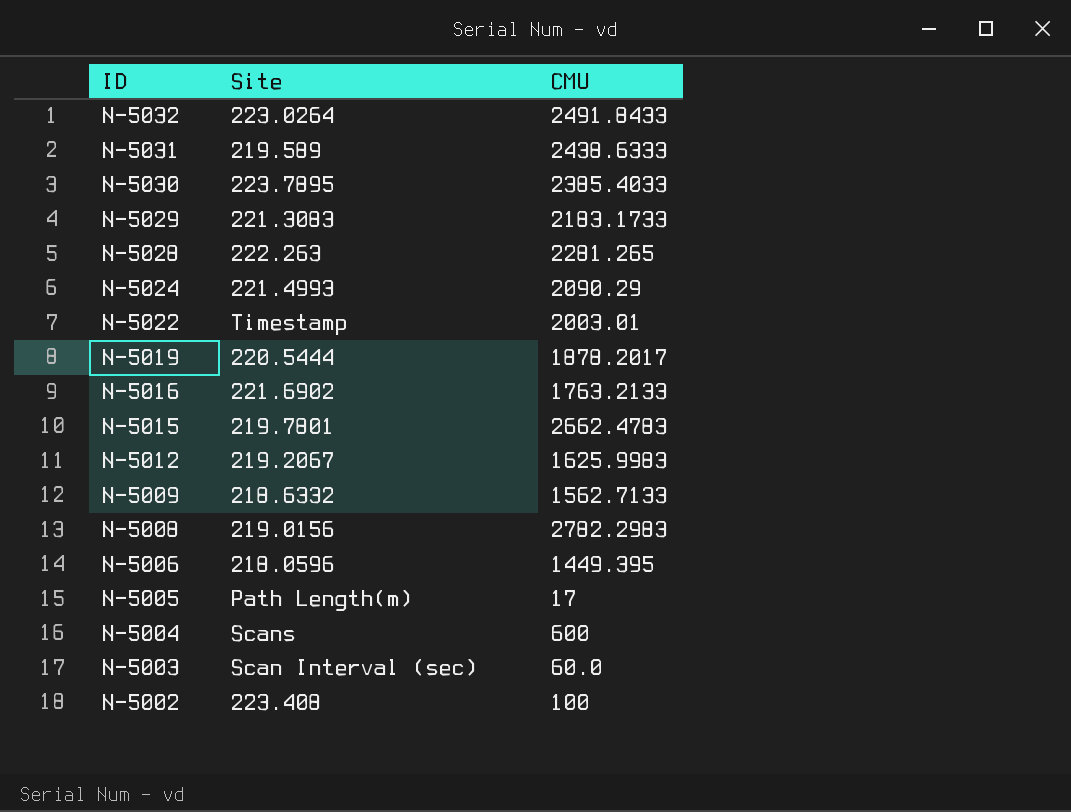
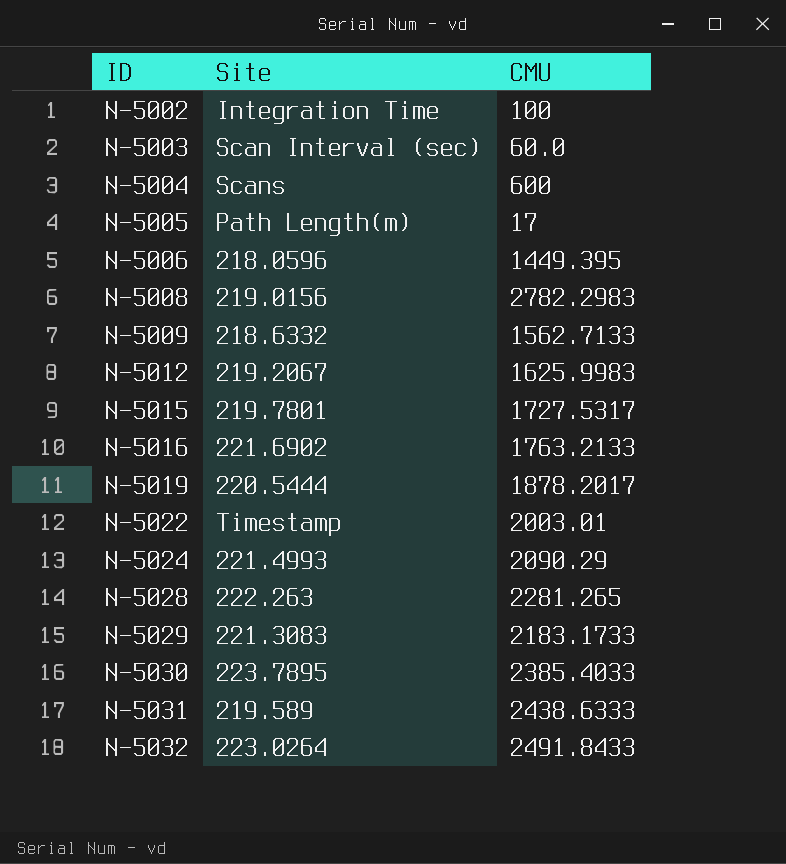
row order: ID descending -> ID ascending
N-5002 | Site: 223.408 -> Integration Time
N-5015 | CMU: 2662.4783 -> 1727.5317

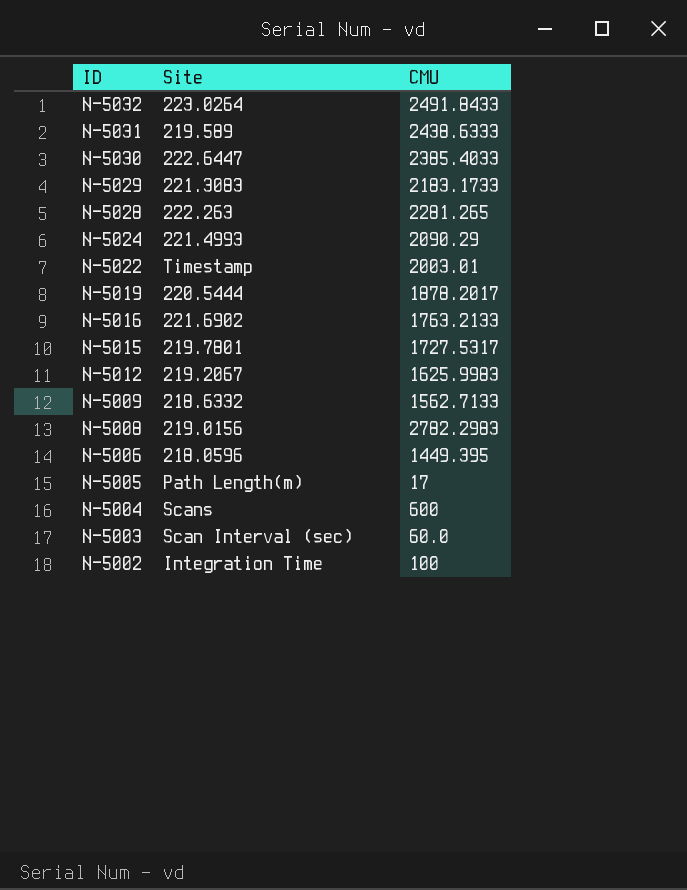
row order: ID ascending -> ID descending
N-5030 | Site: 223.7895 -> 222.6447

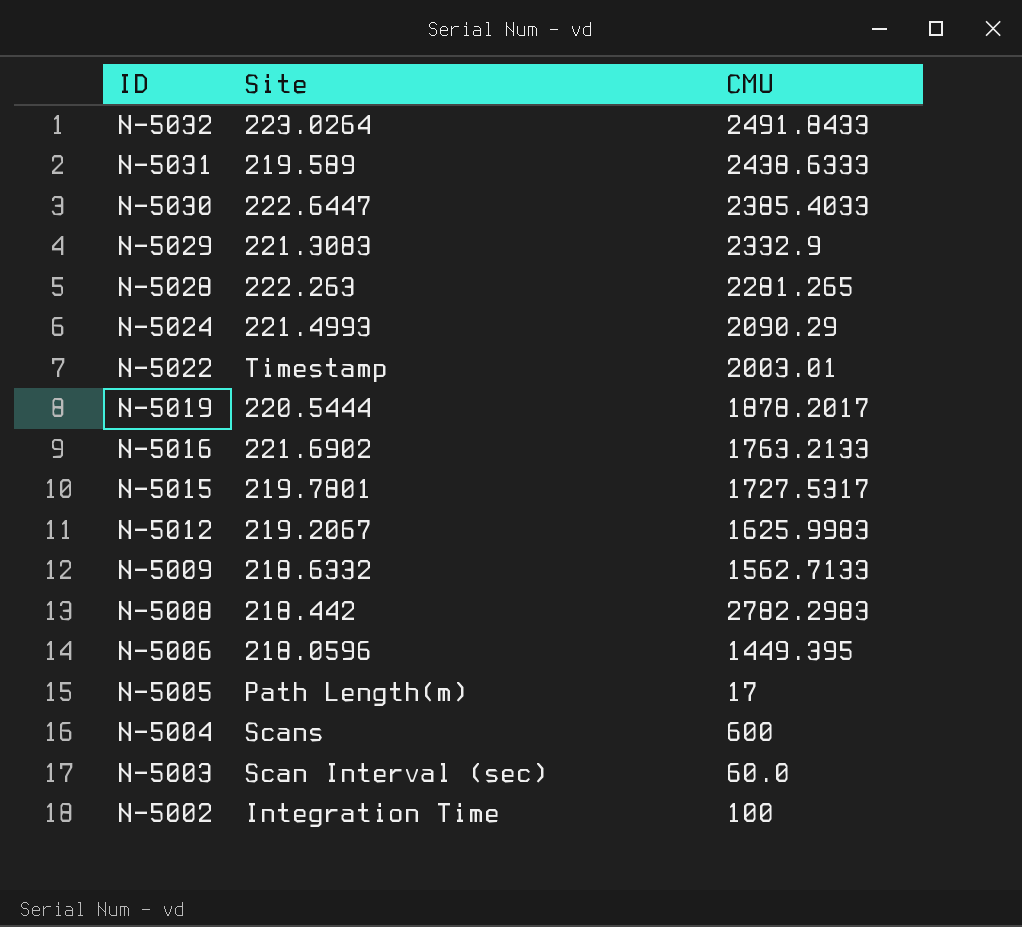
N-5029 | CMU: 2183.1733 -> 2332.9
N-5008 | Site: 219.0156 -> 218.442

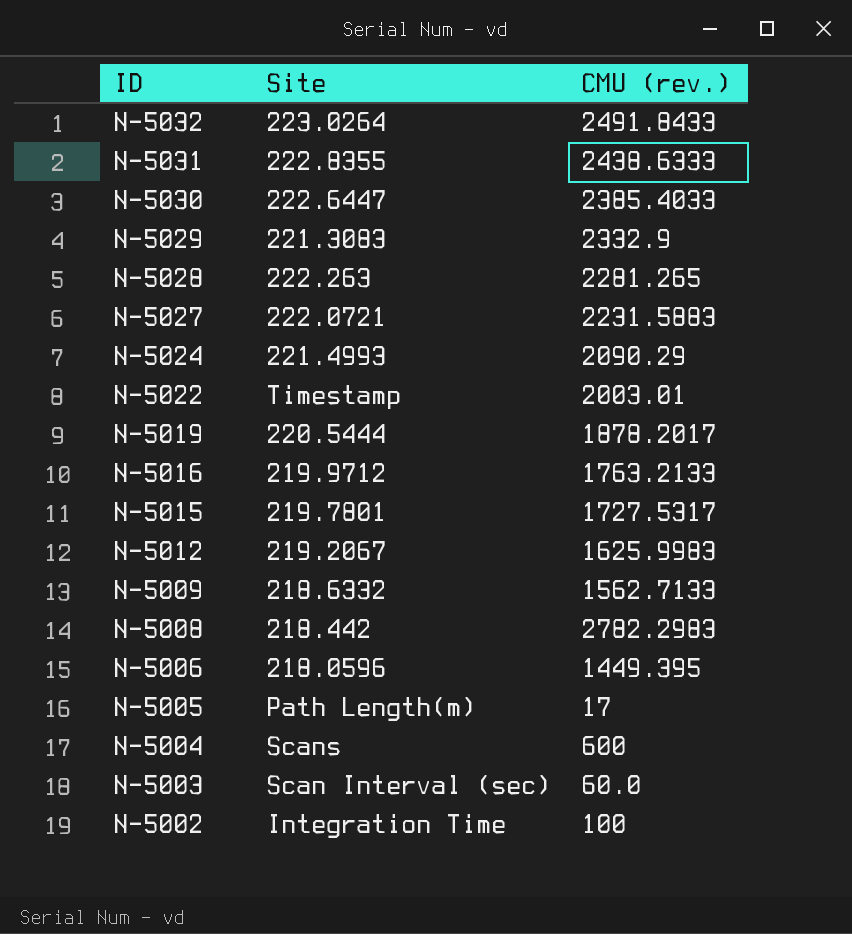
column name: CMU -> CMU (rev.)
N-5031 | Site: 219.589 -> 222.8355
row N-5027: none -> 222.0721 | 2231.5883
N-5016 | Site: 221.6902 -> 219.9712

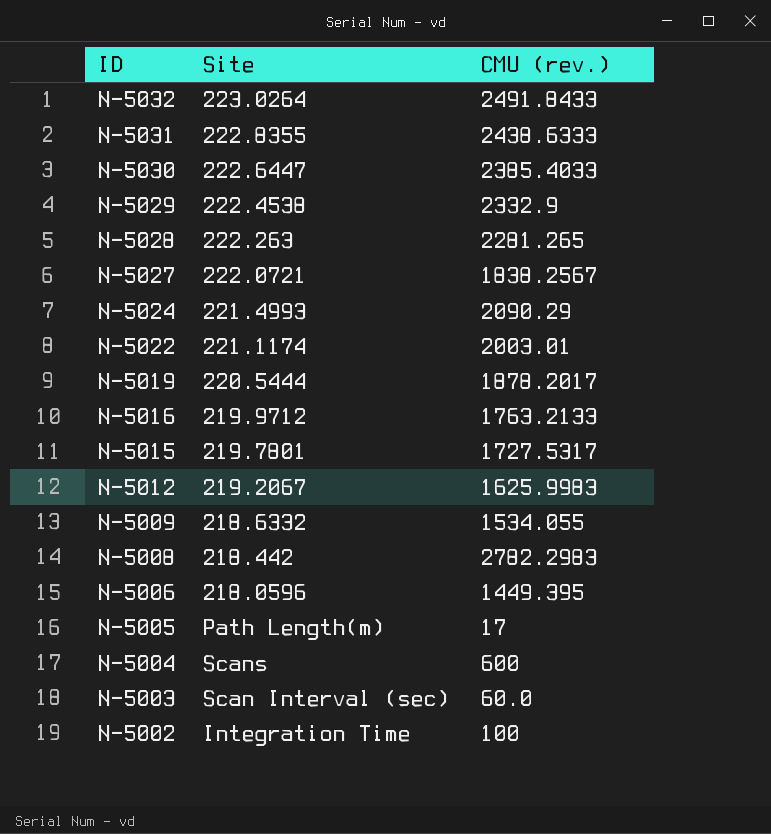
N-5029 | Site: 221.3083 -> 222.4538
N-5027 | CMU (rev.): 2231.5883 -> 1838.2567
N-5022 | Site: Timestamp -> 221.1174
N-5009 | CMU (rev.): 1562.7133 -> 1534.055

